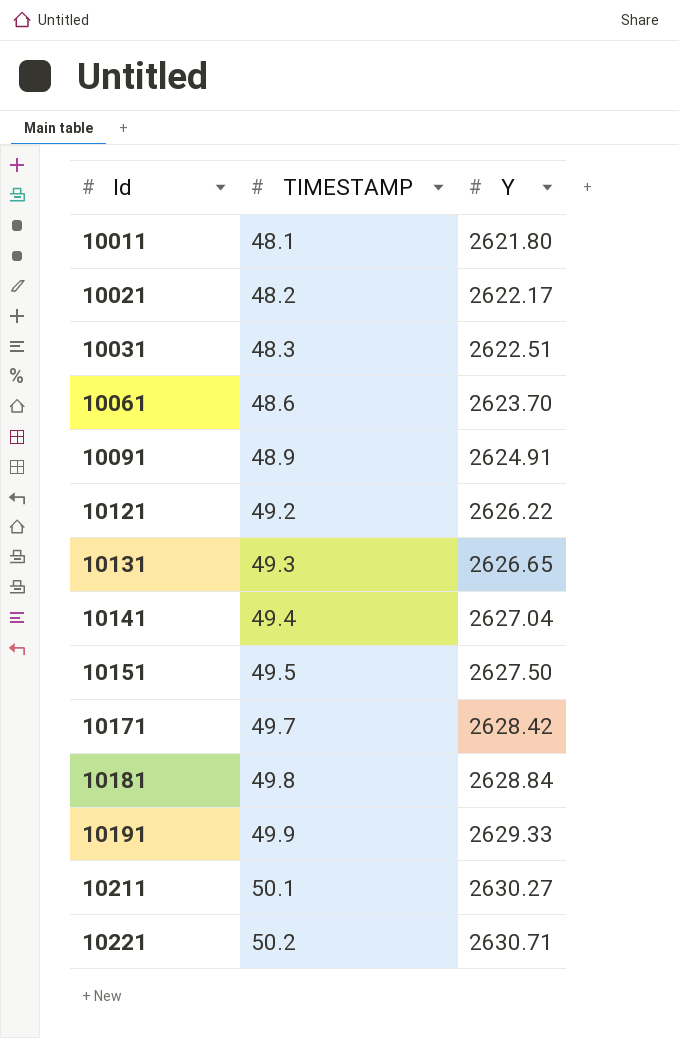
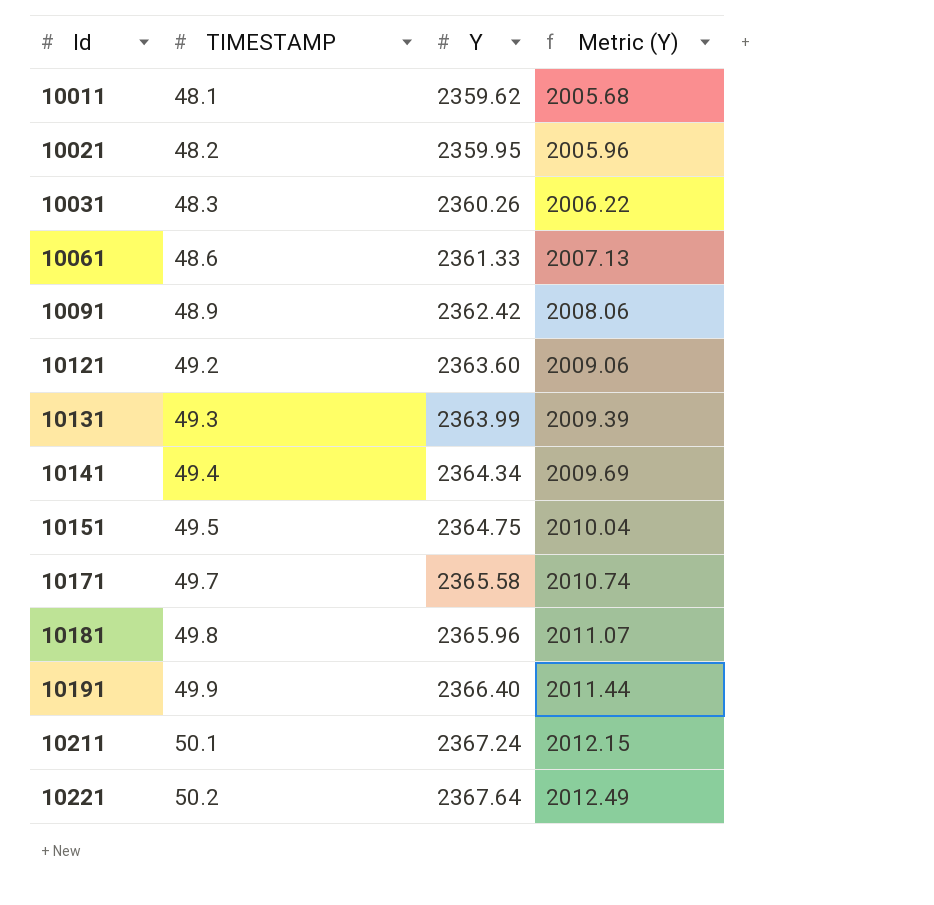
column Metric (Y) | formula: none -> [Y] * 0.85
10011 | Y: 2621.80 -> 2359.62
10021 | Y: 2622.17 -> 2359.95
10031 | Y: 2622.51 -> 2360.26
10061 | Y: 2623.70 -> 2361.33
10091 | Y: 2624.91 -> 2362.42
10121 | Y: 2626.22 -> 2363.60
10131 | Y: 2626.65 -> 2363.99
10141 | Y: 2627.04 -> 2364.34
10151 | Y: 2627.50 -> 2364.75
10171 | Y: 2628.42 -> 2365.58
10181 | Y: 2628.84 -> 2365.96
10191 | Y: 2629.33 -> 2366.40
10211 | Y: 2630.27 -> 2367.24
10221 | Y: 2630.71 -> 2367.64

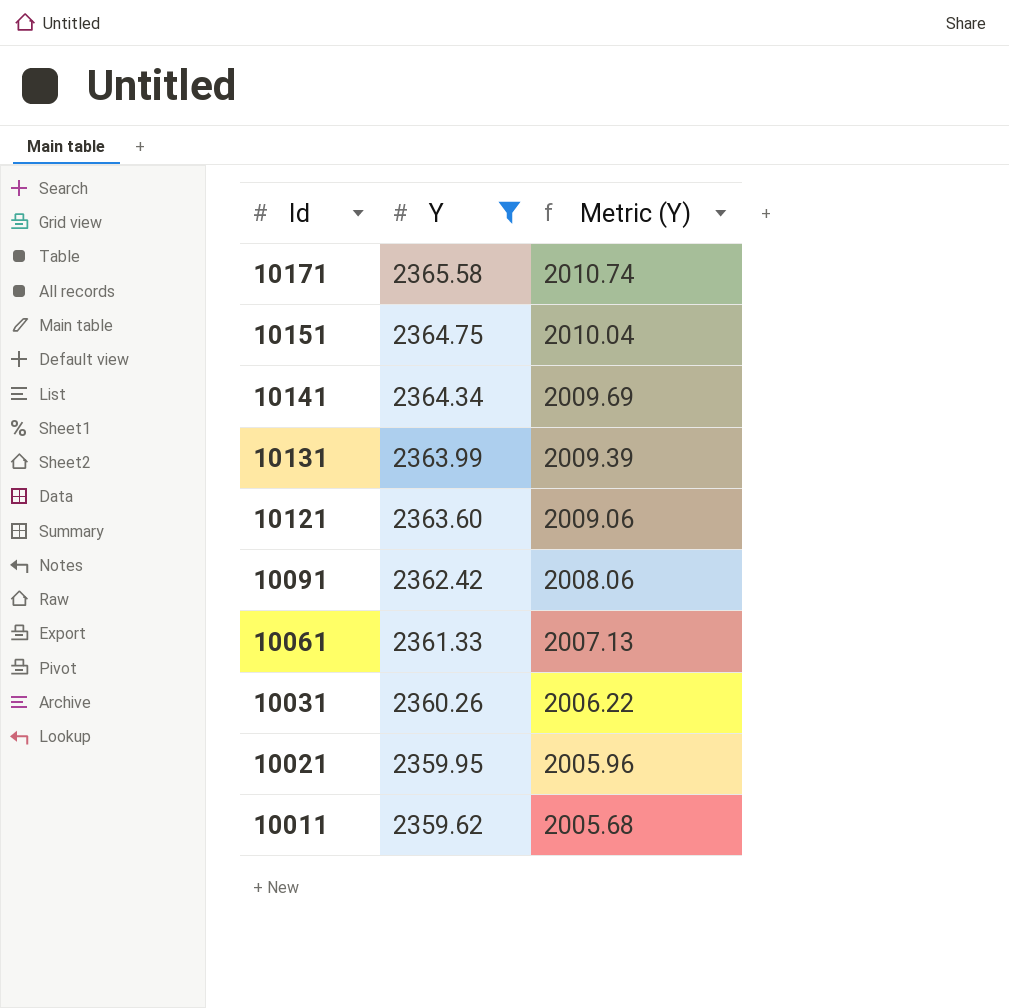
filter: none -> Y <= 2365.58
row order: Id ascending -> Id descending
column TIMESTAMP | position: 2 -> none

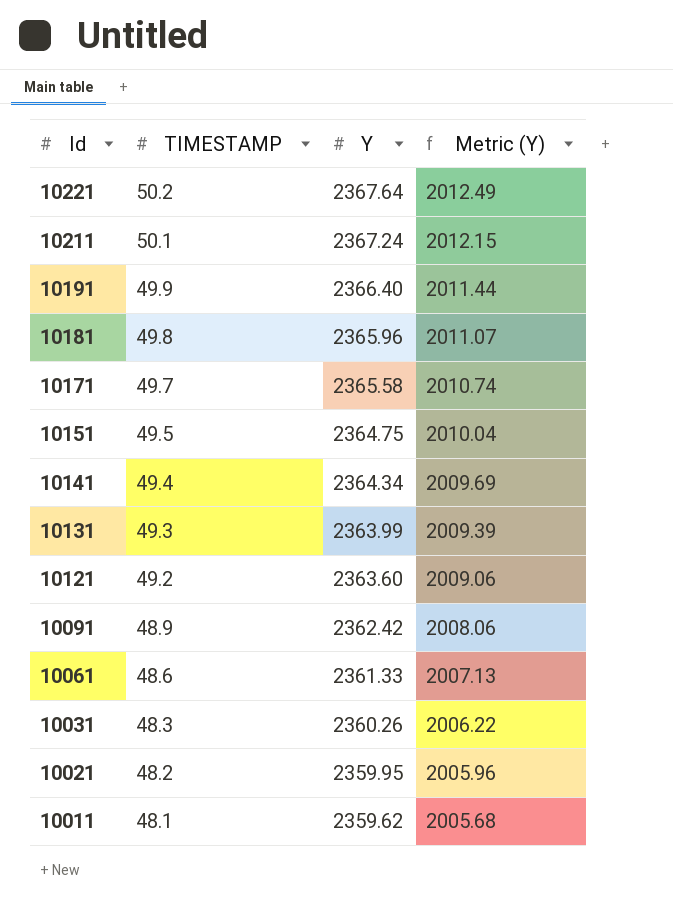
filter: Y <= 2365.58 -> none
column TIMESTAMP | position: none -> 2

